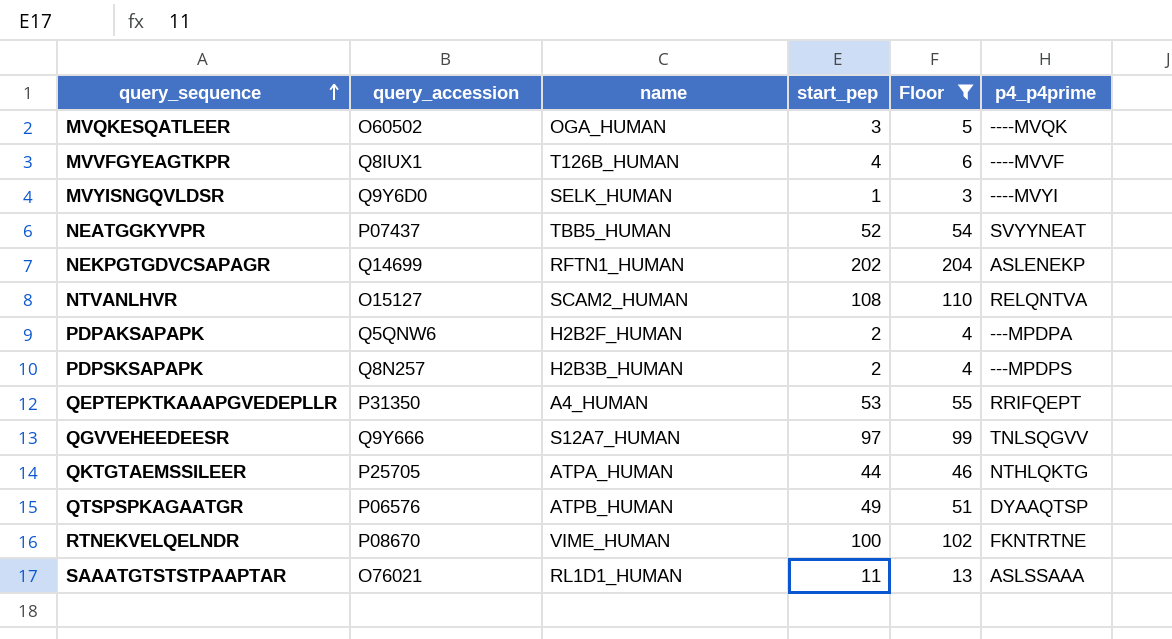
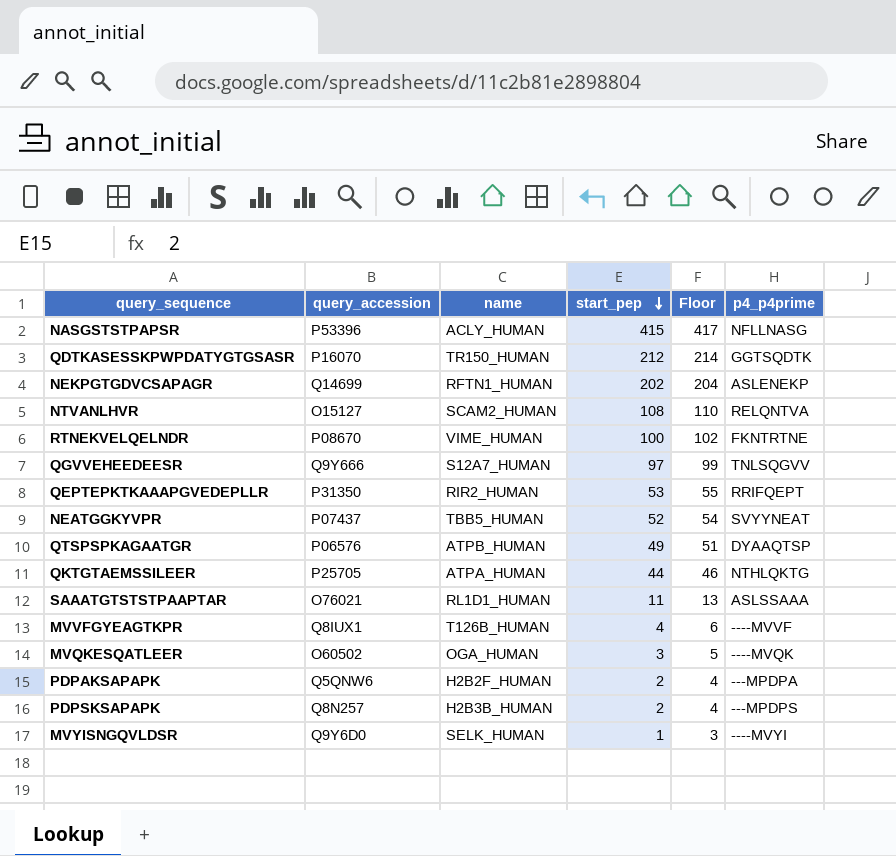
filter: Floor <= 204 -> none
row order: query_sequence ascending -> start_pep descending
QEPTEPKTKAAAPGVEDEPLLR | name: A4_HUMAN -> RIR2_HUMAN

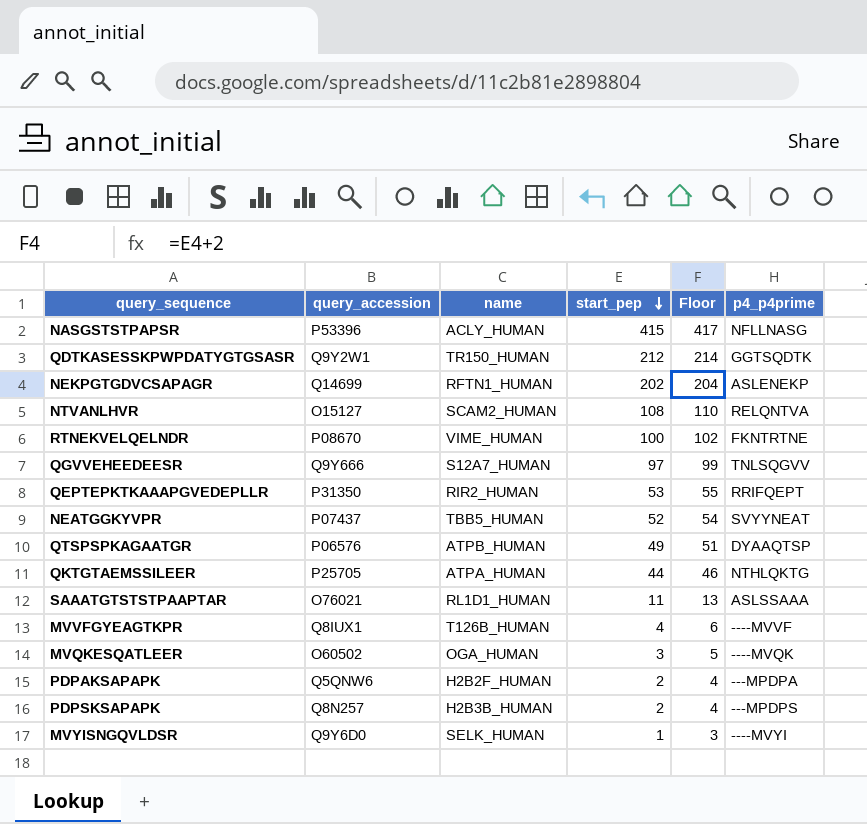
QDTKASESSKPWPDATYGTGSASR | query_accession: P16070 -> Q9Y2W1

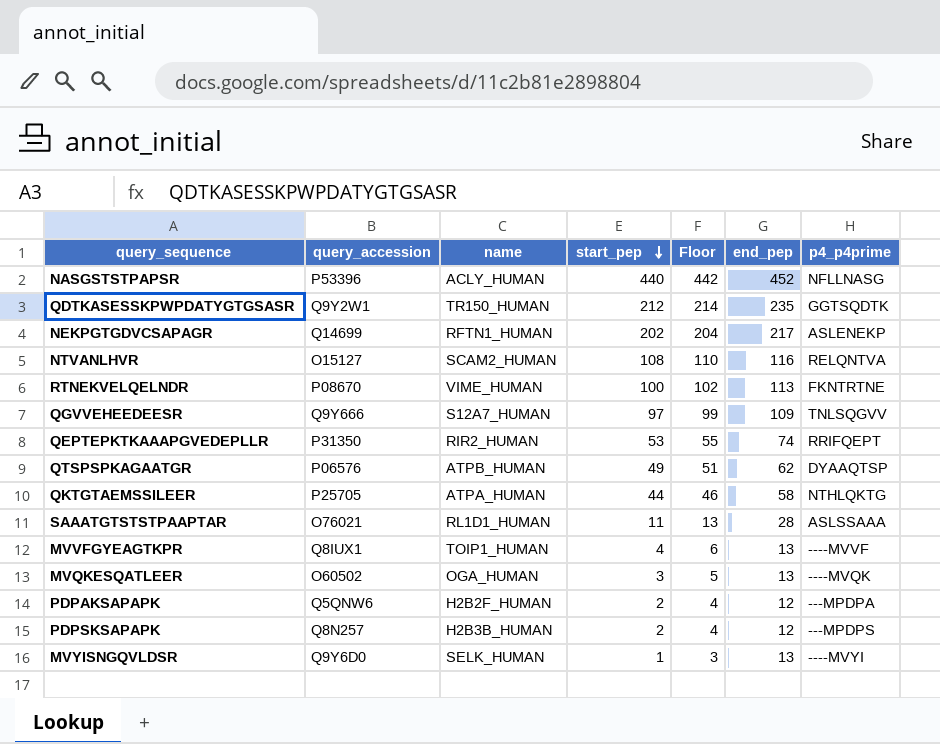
column end_pep | position: none -> 6
row NEATGGKYVPR: P07437 | TBB5_HUMAN | 52 | 54 | SVYYNEAT -> none
NASGSTSTPAPSR | start_pep: 415 -> 440
NASGSTSTPAPSR | Floor: 417 -> 442
MVVFGYEAGTKPR | name: T126B_HUMAN -> TOIP1_HUMAN

